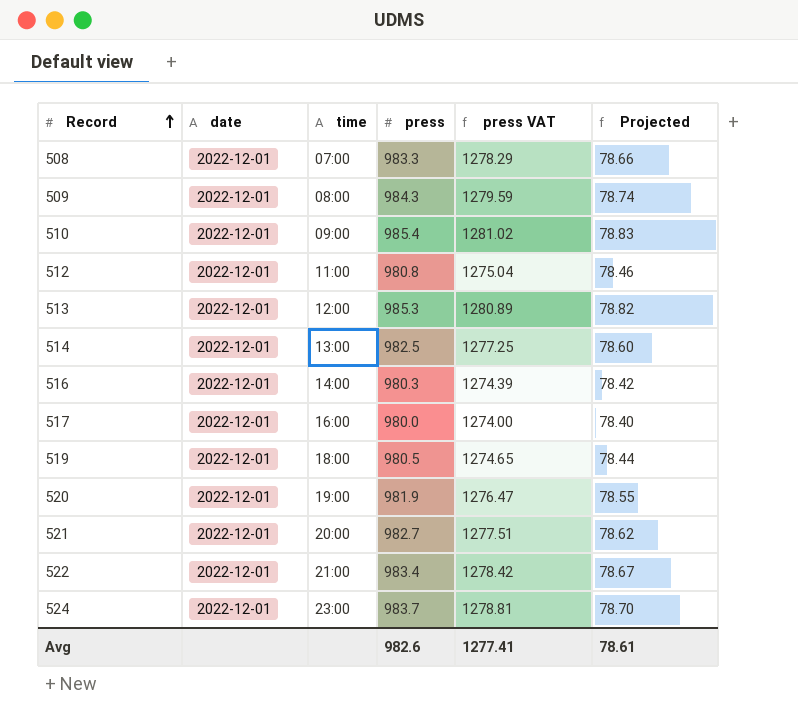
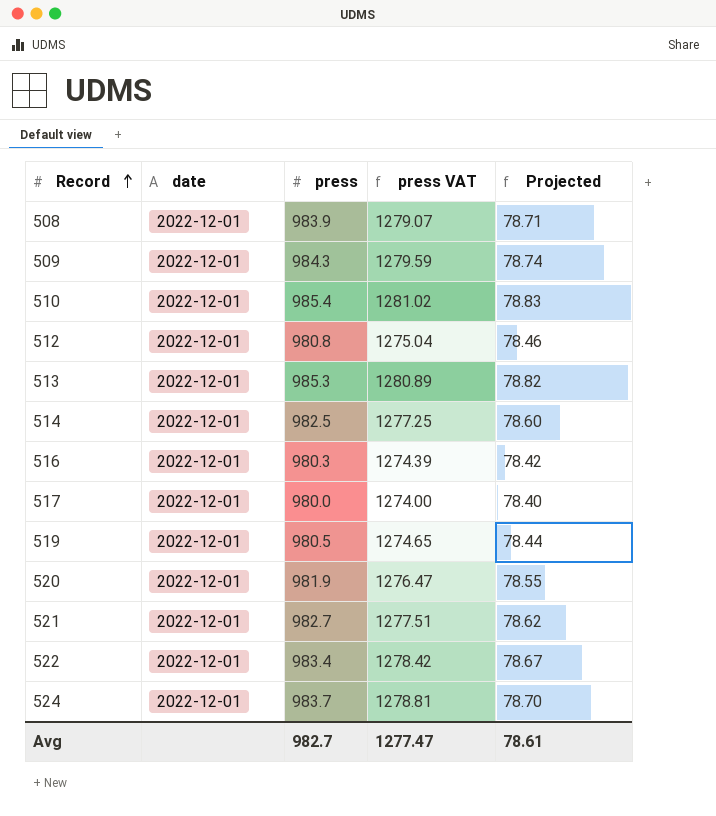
column time | position: 3 -> none
508 | press: 983.3 -> 983.9
508 | press VAT: 1278.29 -> 1279.07
508 | Projected: 78.66 -> 78.71
Avg | press: 982.6 -> 982.7
Avg | press VAT: 1277.41 -> 1277.47

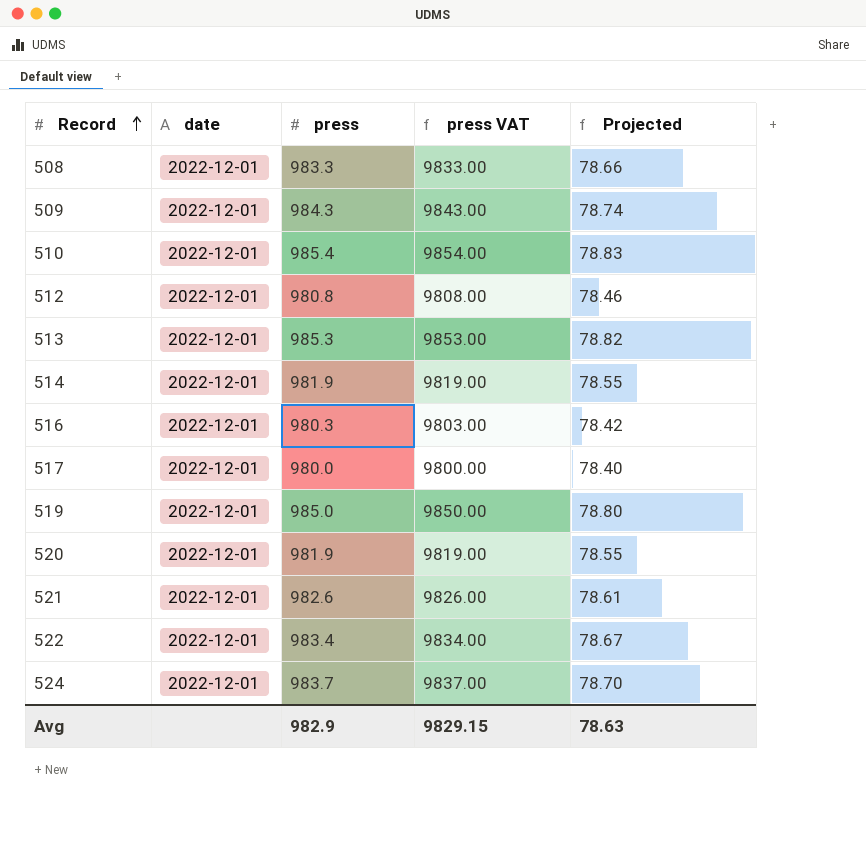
column press VAT | formula: [press] * 1.3 -> [press] * 10
508 | press: 983.9 -> 983.3
508 | Projected: 78.71 -> 78.66
514 | press: 982.5 -> 981.9
514 | Projected: 78.60 -> 78.55
519 | press: 980.5 -> 985.0
519 | Projected: 78.44 -> 78.80
521 | press: 982.7 -> 982.6
521 | Projected: 78.62 -> 78.61
Avg | press: 982.7 -> 982.9
Avg | press VAT: 1277.47 -> 9829.15
Avg | Projected: 78.61 -> 78.63

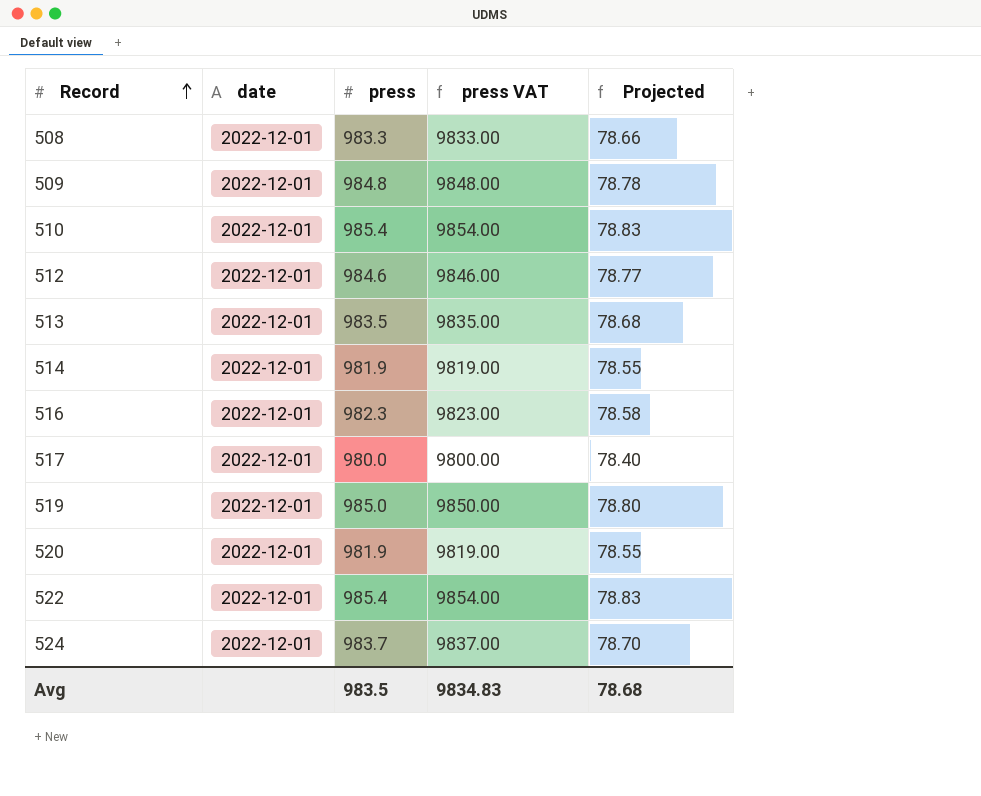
row 521: 2022-12-01 | 982.6 | 9826.00 | 78.61 -> none
509 | press: 984.3 -> 984.8
509 | press VAT: 9843.00 -> 9848.00
509 | Projected: 78.74 -> 78.78
512 | press: 980.8 -> 984.6
512 | press VAT: 9808.00 -> 9846.00
512 | Projected: 78.46 -> 78.77
513 | press: 985.3 -> 983.5
513 | press VAT: 9853.00 -> 9835.00
513 | Projected: 78.82 -> 78.68
516 | press: 980.3 -> 982.3
516 | press VAT: 9803.00 -> 9823.00
516 | Projected: 78.42 -> 78.58
522 | press: 983.4 -> 985.4
522 | press VAT: 9834.00 -> 9854.00
522 | Projected: 78.67 -> 78.83
Avg | press: 982.9 -> 983.5
Avg | press VAT: 9829.15 -> 9834.83
Avg | Projected: 78.63 -> 78.68

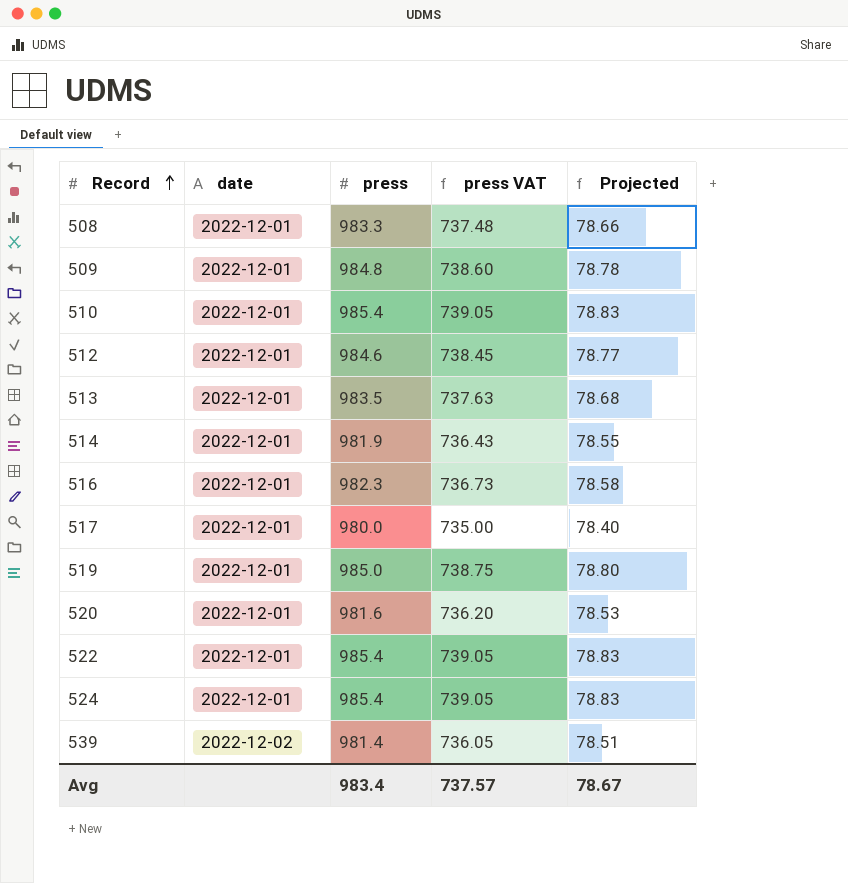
column press VAT | formula: [press] * 10 -> [press] * 0.75
520 | press: 981.9 -> 981.6
520 | Projected: 78.55 -> 78.53
524 | press: 983.7 -> 985.4
524 | Projected: 78.70 -> 78.83
row 539: none -> 2022-12-02 | 981.4 | 736.05 | 78.51
Avg | press: 983.5 -> 983.4
Avg | press VAT: 9834.83 -> 737.57
Avg | Projected: 78.68 -> 78.67

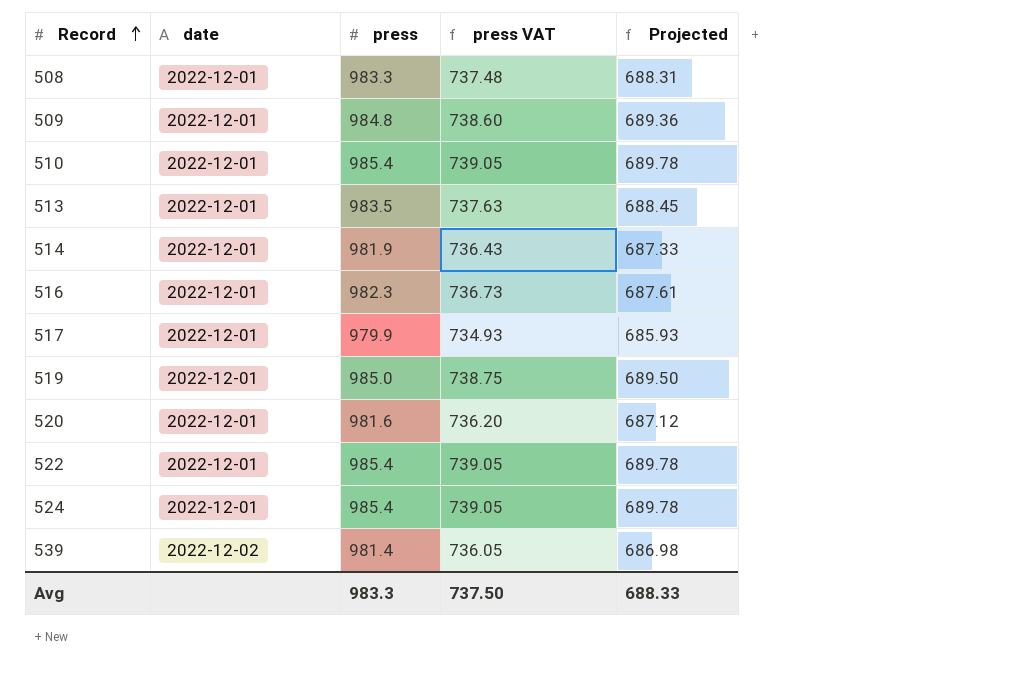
column Projected | formula: [press] * 0.08 -> [press] * 0.7
row 512: 2022-12-01 | 984.6 | 738.45 | 78.77 -> none
517 | press: 980.0 -> 979.9
517 | press VAT: 735.00 -> 734.93
Avg | press: 983.4 -> 983.3
Avg | press VAT: 737.57 -> 737.50
Avg | Projected: 78.67 -> 688.33

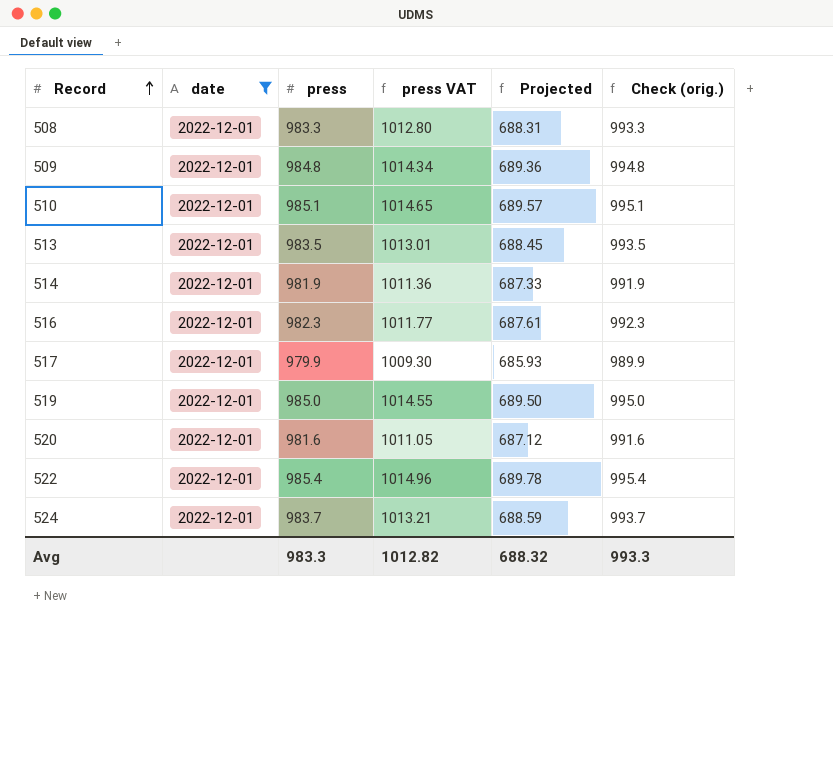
filter: none -> date = 2022-12-01
column press VAT | formula: [press] * 0.75 -> [press] * 1.03
column Check (orig.) | formula: none -> [press] + 10
510 | press: 985.4 -> 985.1
510 | Projected: 689.78 -> 689.57
524 | press: 985.4 -> 983.7
524 | Projected: 689.78 -> 688.59
Avg | press VAT: 737.50 -> 1012.82
Avg | Projected: 688.33 -> 688.32

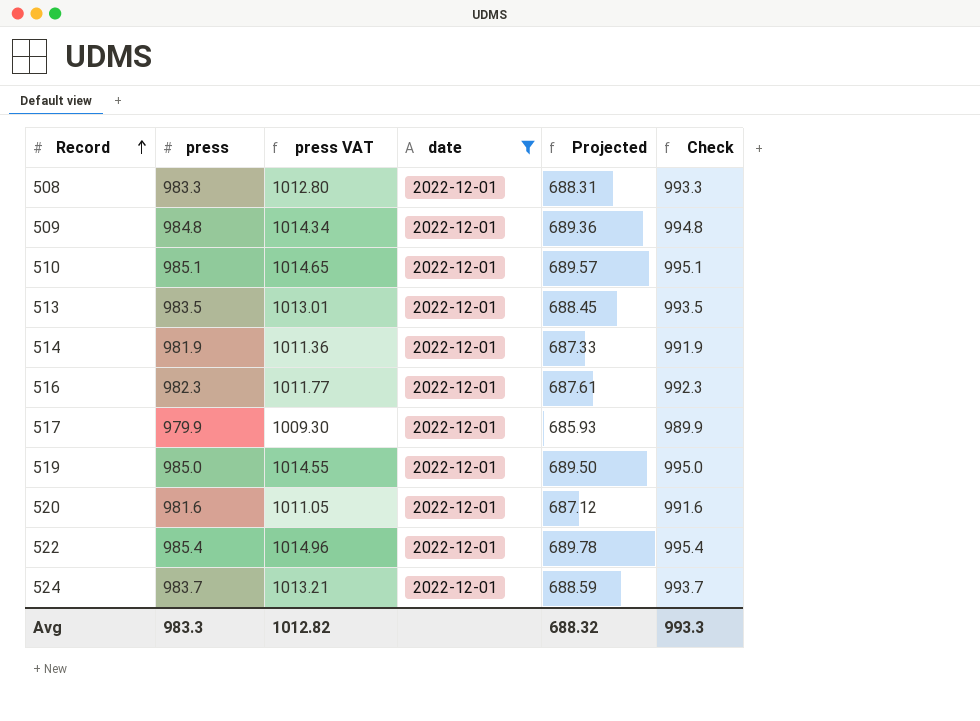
column date | position: 2 -> 4
column name: Check (orig.) -> Check

